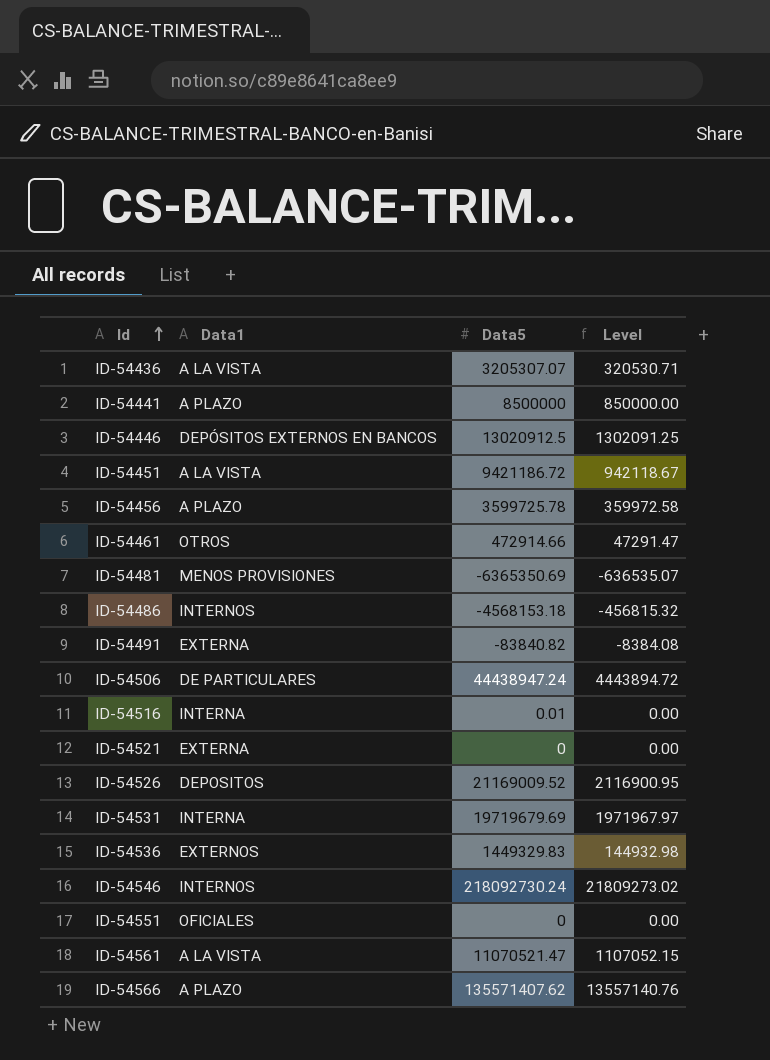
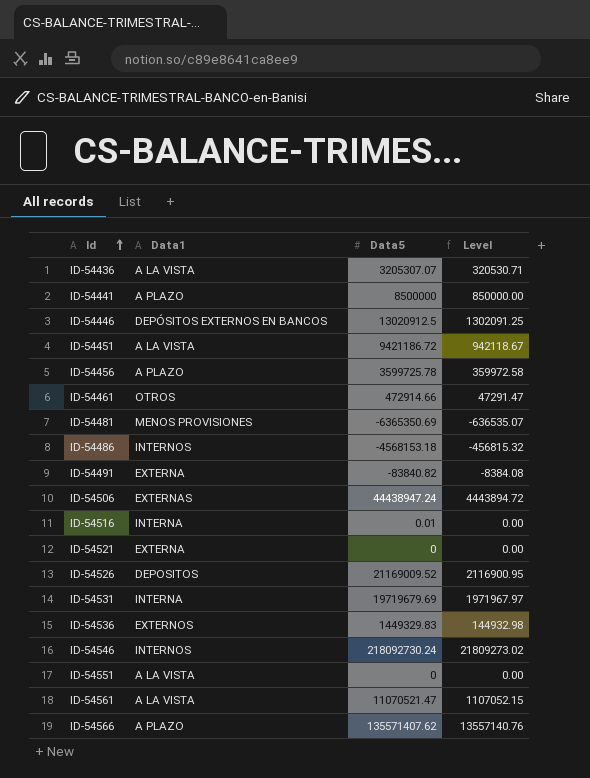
ID-54506 | Data1: DE PARTICULARES -> EXTERNAS
ID-54551 | Data1: OFICIALES -> A LA VISTA

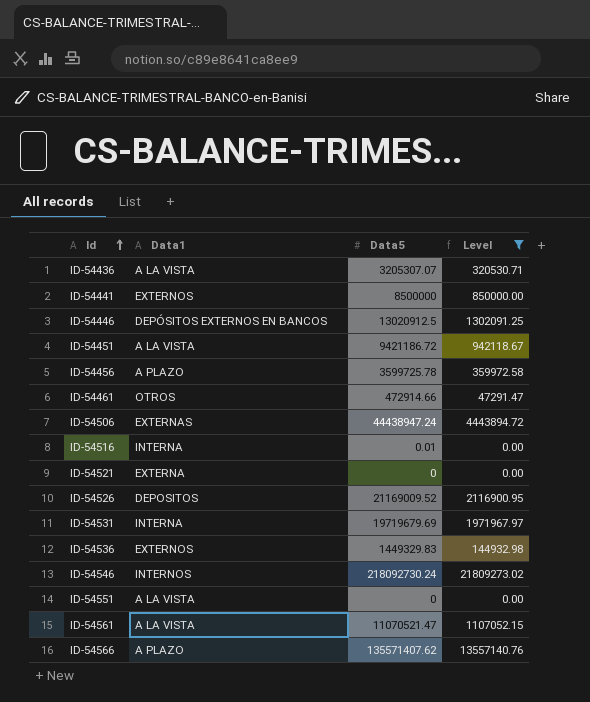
filter: none -> Level >= 0.00
ID-54441 | Data1: A PLAZO -> EXTERNOS

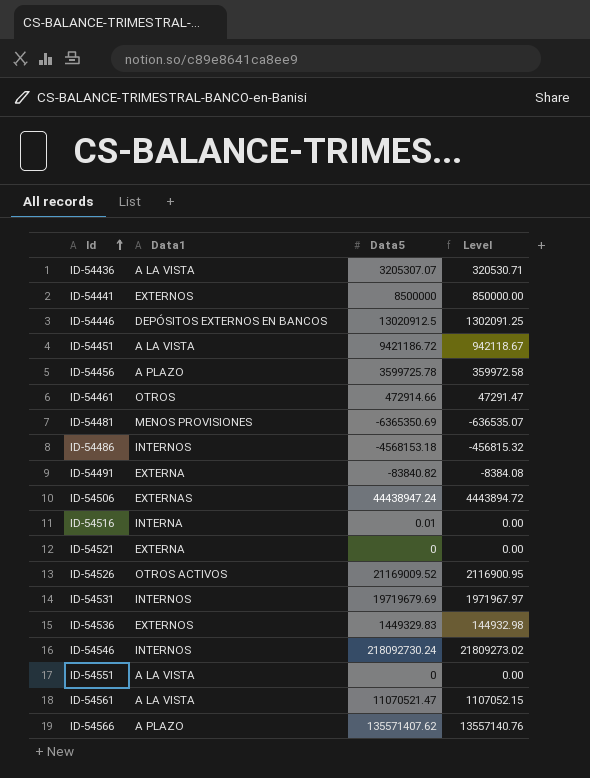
filter: Level >= 0.00 -> none
ID-54526 | Data1: DEPOSITOS -> OTROS ACTIVOS
ID-54531 | Data1: INTERNA -> INTERNOS

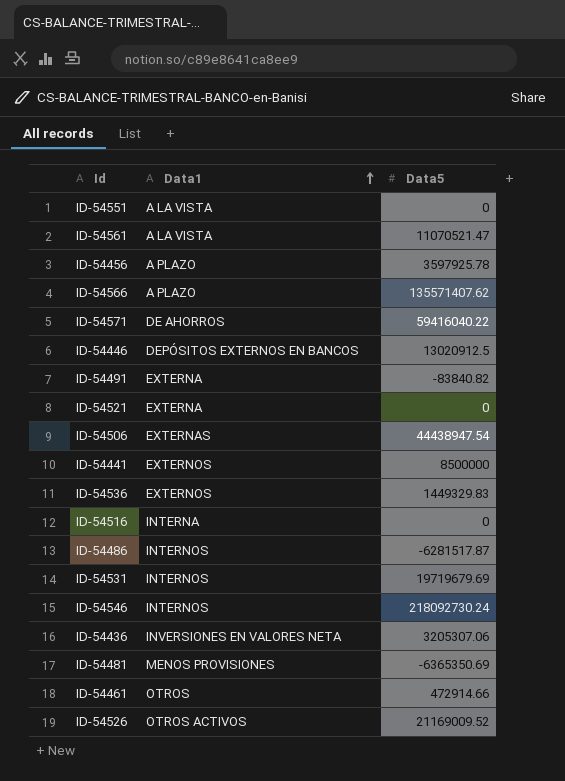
row order: Id ascending -> Data1 ascending
column Level | formula: [Data5] * 0.1 -> none
row ID-54451: A LA VISTA | 9421186.72 | 942118.67 -> none
ID-54456 | Data5: 3599725.78 -> 3597925.78
row ID-54571: none -> DE AHORROS | 59416040.22
ID-54506 | Data5: 44438947.24 -> 44438947.54
ID-54516 | Data5: 0.01 -> 0
ID-54486 | Data5: -4568153.18 -> -6281517.87
ID-54436 | Data1: A LA VISTA -> INVERSIONES EN VALORES NETA
ID-54436 | Data5: 3205307.07 -> 3205307.06

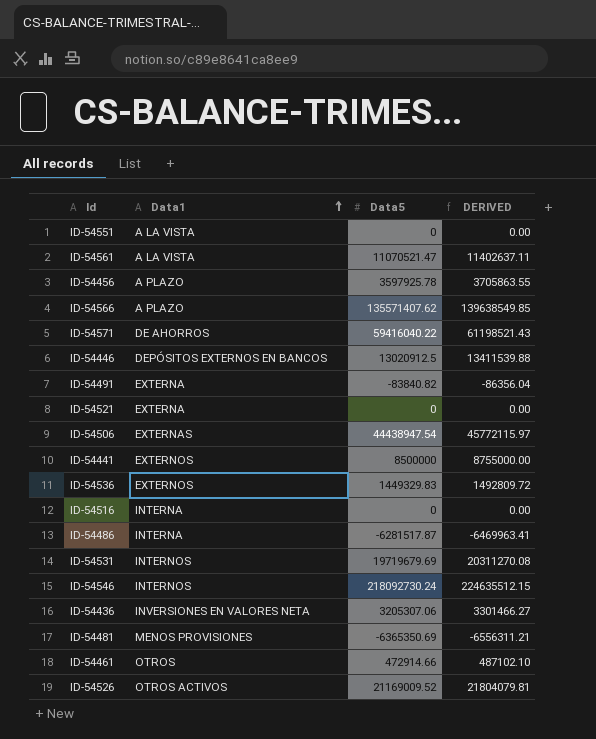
column DERIVED | formula: none -> [Data5] * 1.03
ID-54486 | Data1: INTERNOS -> INTERNA

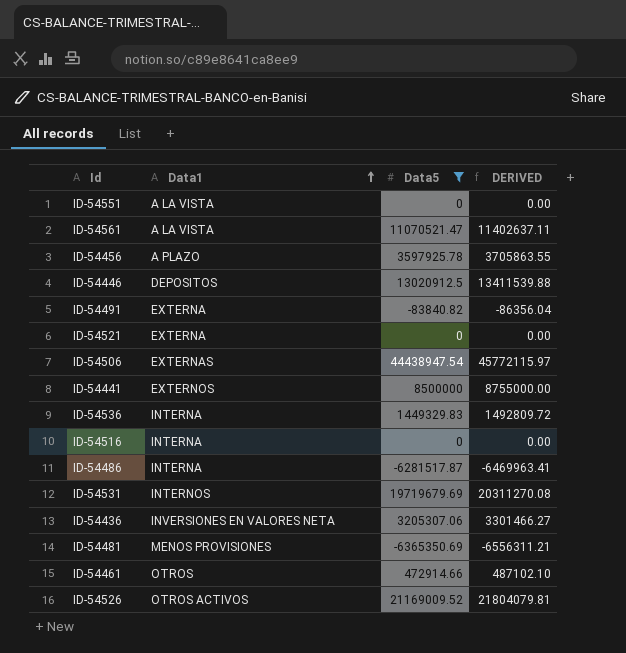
filter: none -> Data5 <= 44438947.54
ID-54446 | Data1: DEPÓSITOS EXTERNOS EN BANCOS -> DEPOSITOS
ID-54536 | Data1: EXTERNOS -> INTERNA

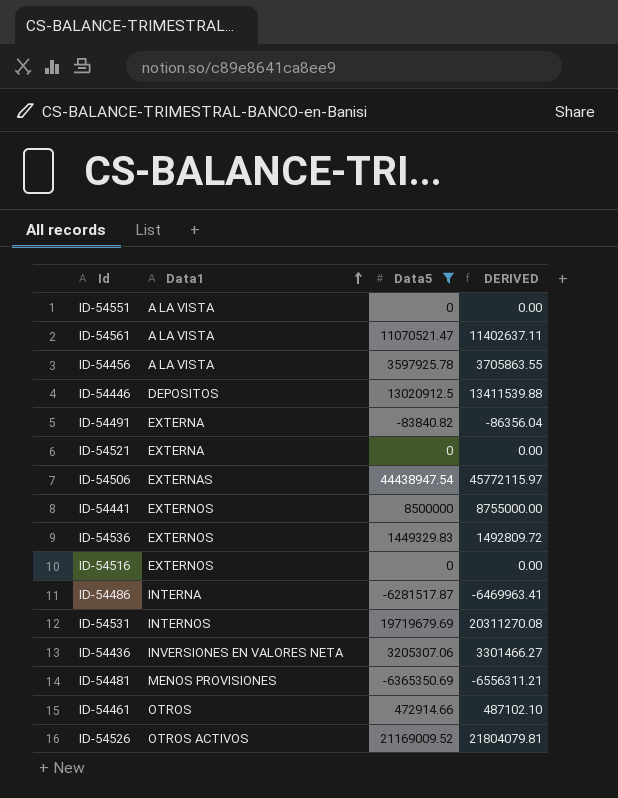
ID-54456 | Data1: A PLAZO -> A LA VISTA
ID-54536 | Data1: INTERNA -> EXTERNOS
ID-54516 | Data1: INTERNA -> EXTERNOS

